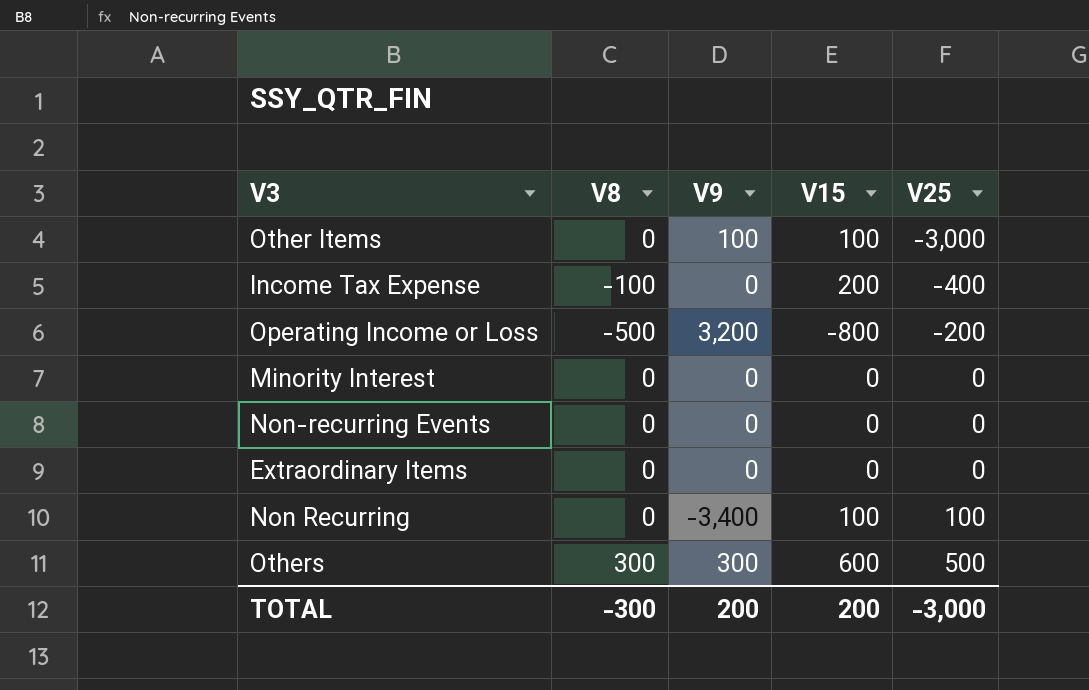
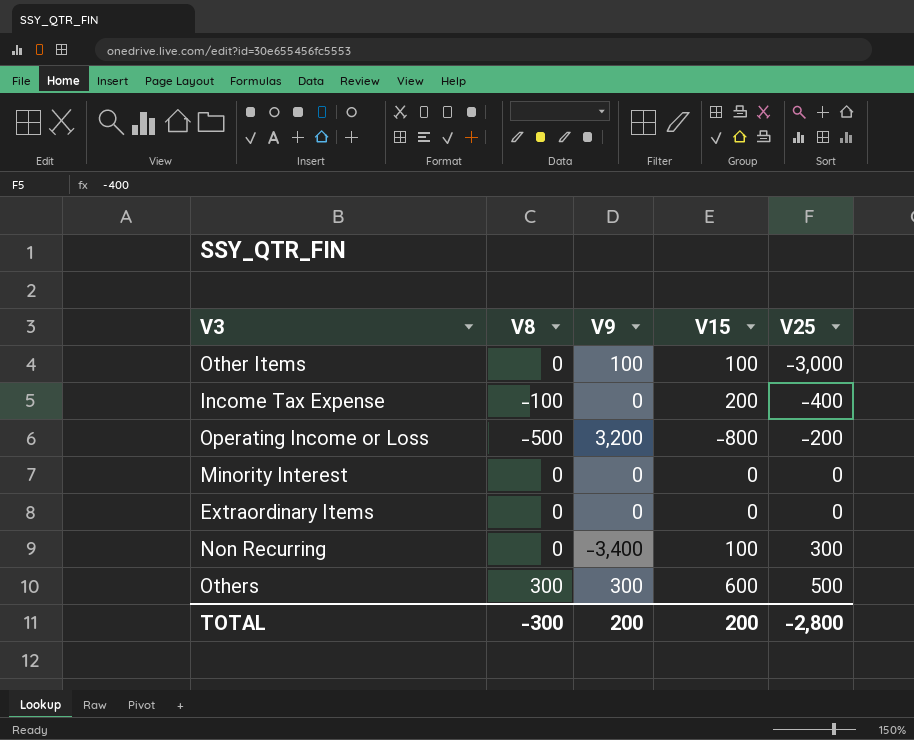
row Non-recurring Events: 0 | 0 | 0 | 0 -> none
Non Recurring | V25: 100 -> 300
TOTAL | V25: -3,000 -> -2,800

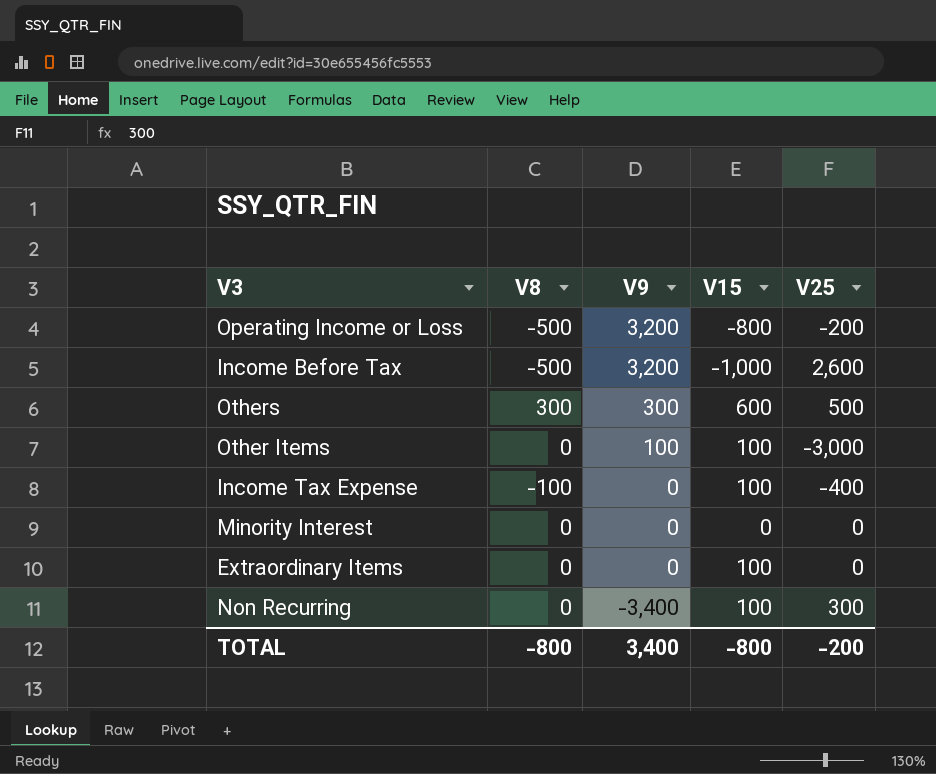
row order: V25 ascending -> V9 descending
row Income Before Tax: none -> -500 | 3,200 | -1,000 | 2,600
Income Tax Expense | V15: 200 -> 100
Extraordinary Items | V15: 0 -> 100
TOTAL | V8: -300 -> -800
TOTAL | V9: 200 -> 3,400
TOTAL | V15: 200 -> -800
TOTAL | V25: -2,800 -> -200

